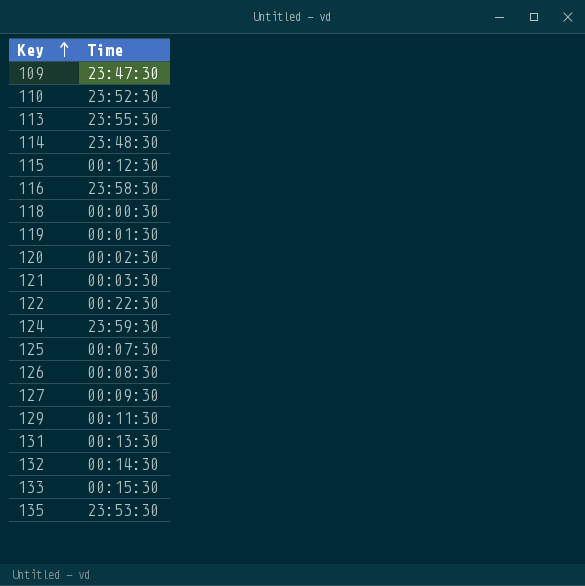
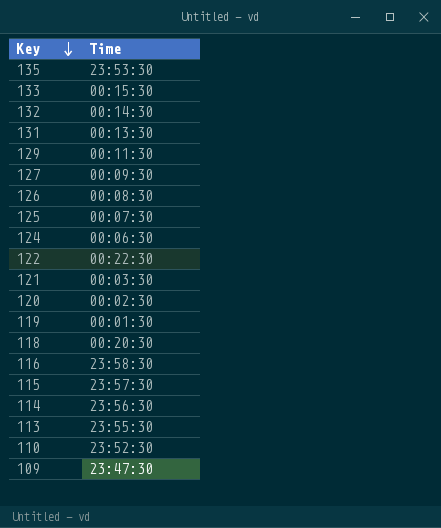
row order: Key ascending -> Key descending
124 | Time: 23:59:30 -> 00:06:30
118 | Time: 00:00:30 -> 00:20:30
115 | Time: 00:12:30 -> 23:57:30
114 | Time: 23:48:30 -> 23:56:30

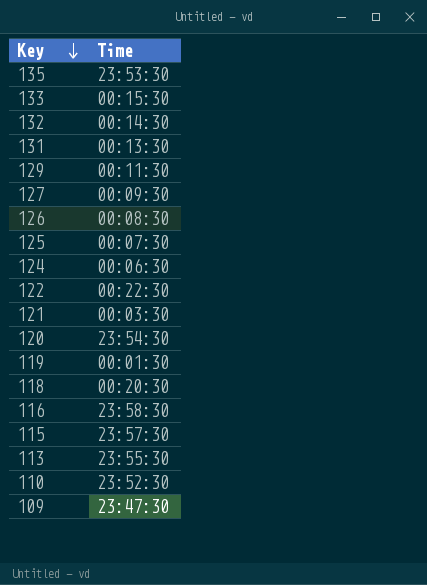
row 114: 23:56:30 -> none
120 | Time: 00:02:30 -> 23:54:30

